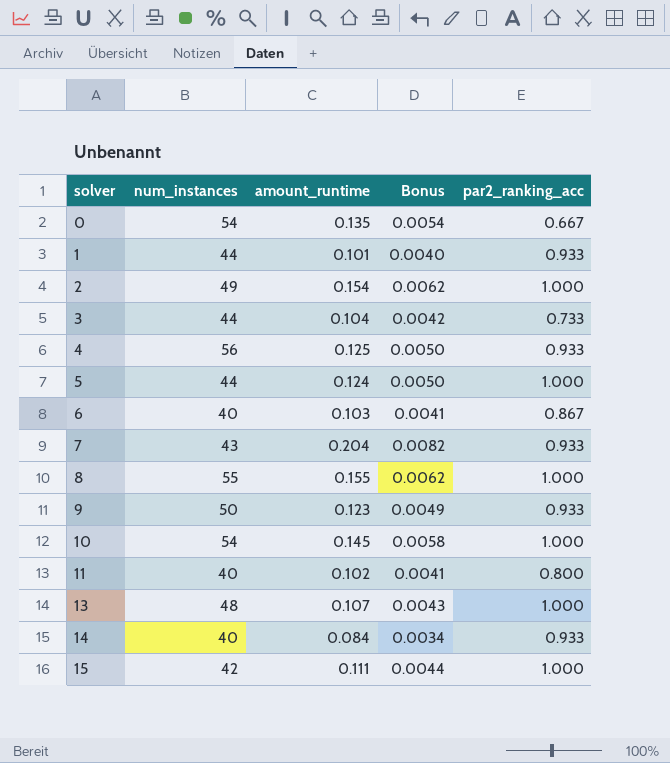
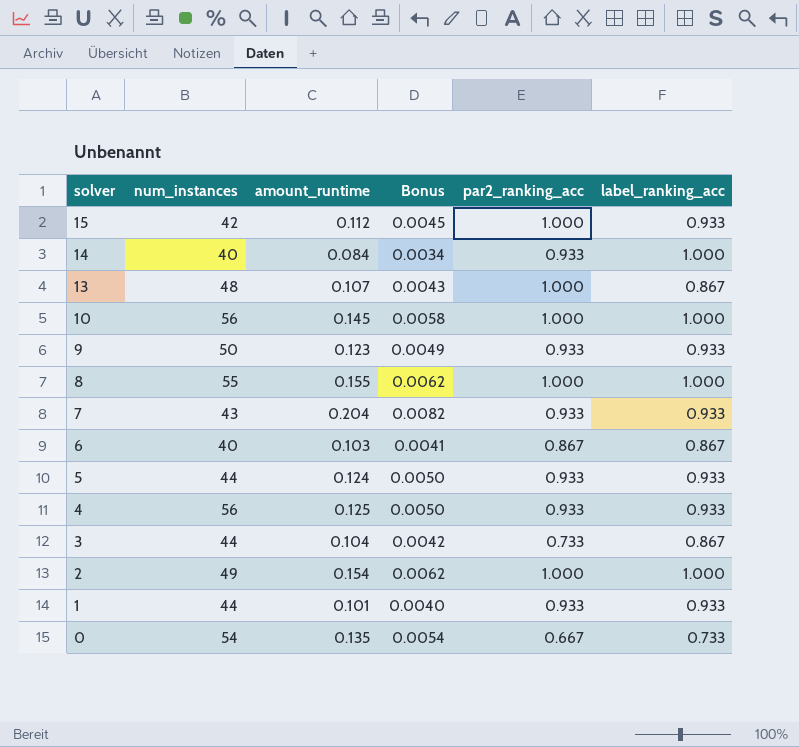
row order: solver ascending -> solver descending
column label_ranking_acc | position: none -> 6
row 11: 40 | 0.102 | 0.0041 | 0.800 -> none
15 | amount_runtime: 0.111 -> 0.112
15 | Bonus: 0.0044 -> 0.0045
10 | num_instances: 54 -> 56
5 | par2_ranking_acc: 1.000 -> 0.933

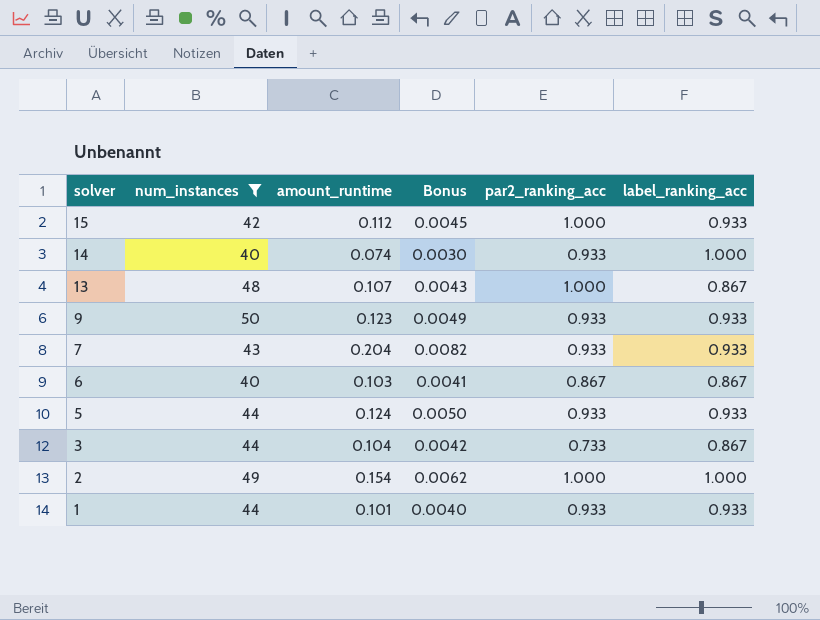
filter: none -> num_instances <= 50
14 | amount_runtime: 0.084 -> 0.074
14 | Bonus: 0.0034 -> 0.0030

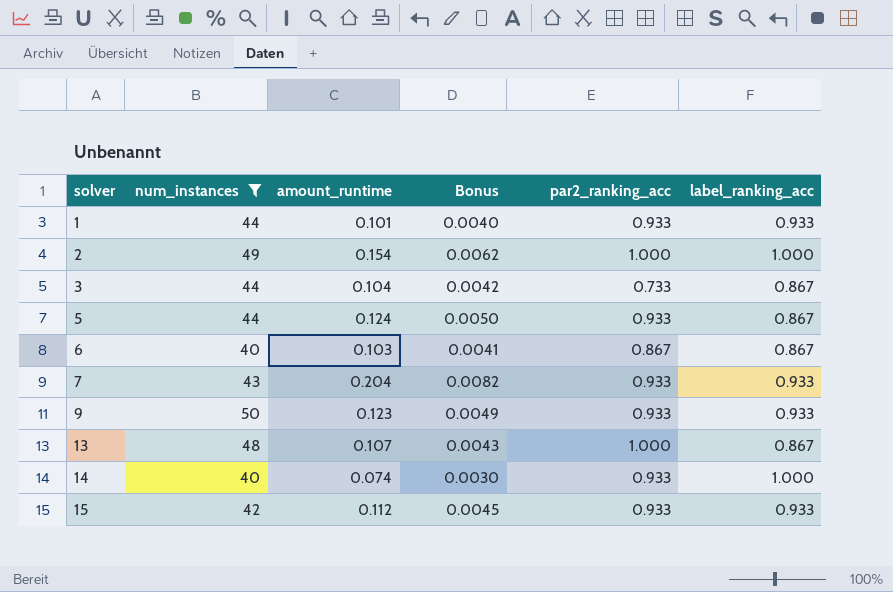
row order: solver descending -> solver ascending
5 | label_ranking_acc: 0.933 -> 0.867
15 | par2_ranking_acc: 1.000 -> 0.933

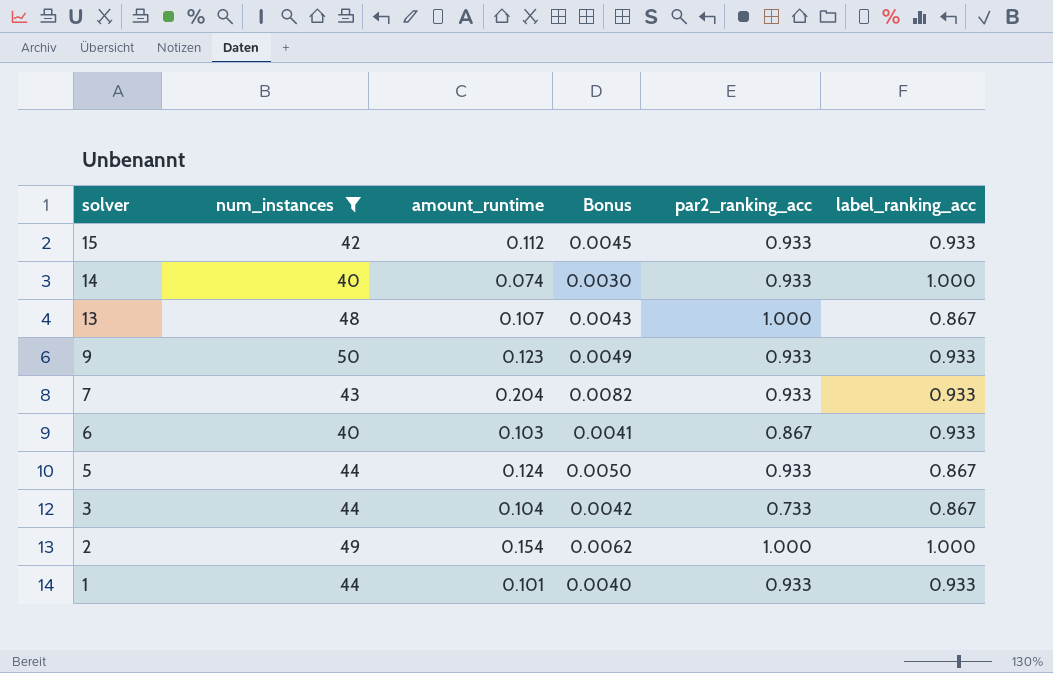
row order: solver ascending -> solver descending
6 | label_ranking_acc: 0.867 -> 0.933

